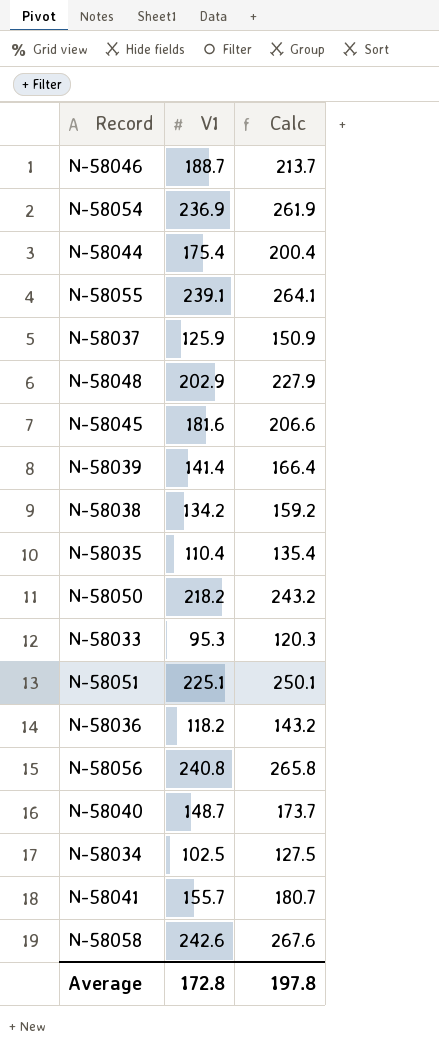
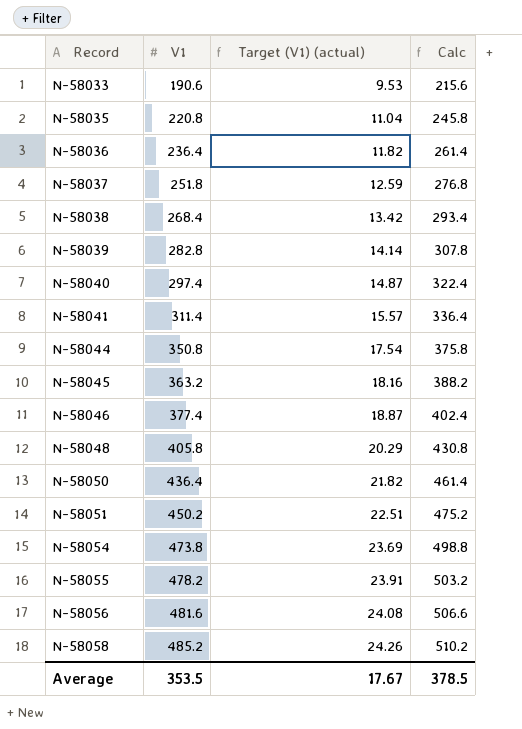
row order: none -> Record ascending
column Target (V1) (actual) | formula: none -> [V1] * 0.05
row N-58034: 102.5 | 127.5 -> none
N-58033 | V1: 95.3 -> 190.6
N-58033 | Calc: 120.3 -> 215.6
N-58035 | V1: 110.4 -> 220.8
N-58035 | Calc: 135.4 -> 245.8
N-58036 | V1: 118.2 -> 236.4
N-58036 | Calc: 143.2 -> 261.4
N-58037 | V1: 125.9 -> 251.8
N-58037 | Calc: 150.9 -> 276.8
N-58038 | V1: 134.2 -> 268.4
N-58038 | Calc: 159.2 -> 293.4
N-58039 | V1: 141.4 -> 282.8
N-58039 | Calc: 166.4 -> 307.8
N-58040 | V1: 148.7 -> 297.4
N-58040 | Calc: 173.7 -> 322.4
N-58041 | V1: 155.7 -> 311.4
N-58041 | Calc: 180.7 -> 336.4
N-58044 | V1: 175.4 -> 350.8
N-58044 | Calc: 200.4 -> 375.8
N-58045 | V1: 181.6 -> 363.2
N-58045 | Calc: 206.6 -> 388.2
N-58046 | V1: 188.7 -> 377.4
N-58046 | Calc: 213.7 -> 402.4
N-58048 | V1: 202.9 -> 405.8
N-58048 | Calc: 227.9 -> 430.8
N-58050 | V1: 218.2 -> 436.4
N-58050 | Calc: 243.2 -> 461.4
N-58051 | V1: 225.1 -> 450.2
N-58051 | Calc: 250.1 -> 475.2
N-58054 | V1: 236.9 -> 473.8
N-58054 | Calc: 261.9 -> 498.8
N-58055 | V1: 239.1 -> 478.2
N-58055 | Calc: 264.1 -> 503.2
N-58056 | V1: 240.8 -> 481.6
N-58056 | Calc: 265.8 -> 506.6
N-58058 | V1: 242.6 -> 485.2
N-58058 | Calc: 267.6 -> 510.2
Average | V1: 172.8 -> 353.5
Average | Calc: 197.8 -> 378.5

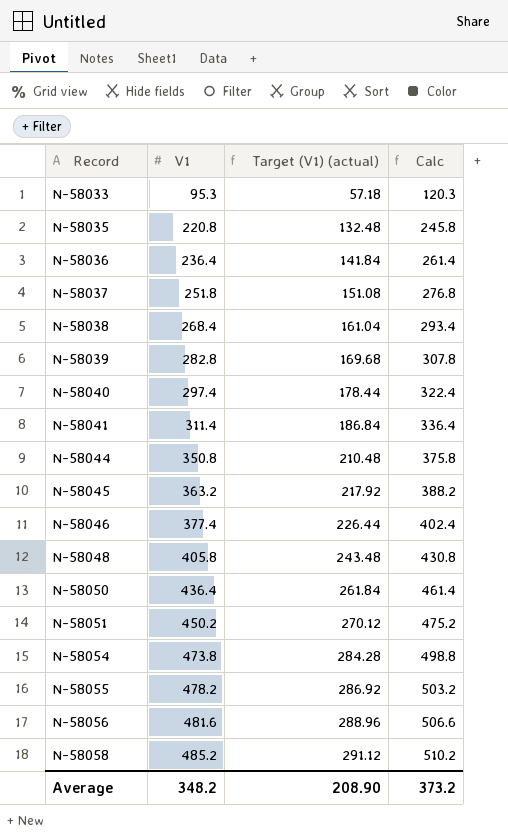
column Target (V1) (actual) | formula: [V1] * 0.05 -> [V1] * 0.6
N-58033 | V1: 190.6 -> 95.3
N-58033 | Calc: 215.6 -> 120.3
Average | V1: 353.5 -> 348.2
Average | Target (V1) (actual): 17.67 -> 208.90
Average | Calc: 378.5 -> 373.2

